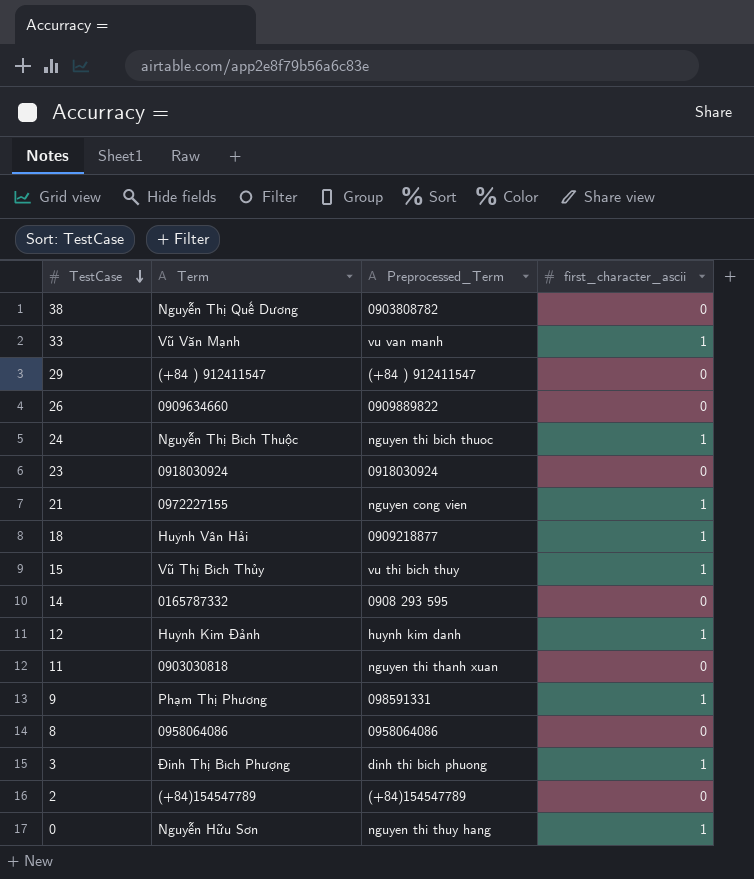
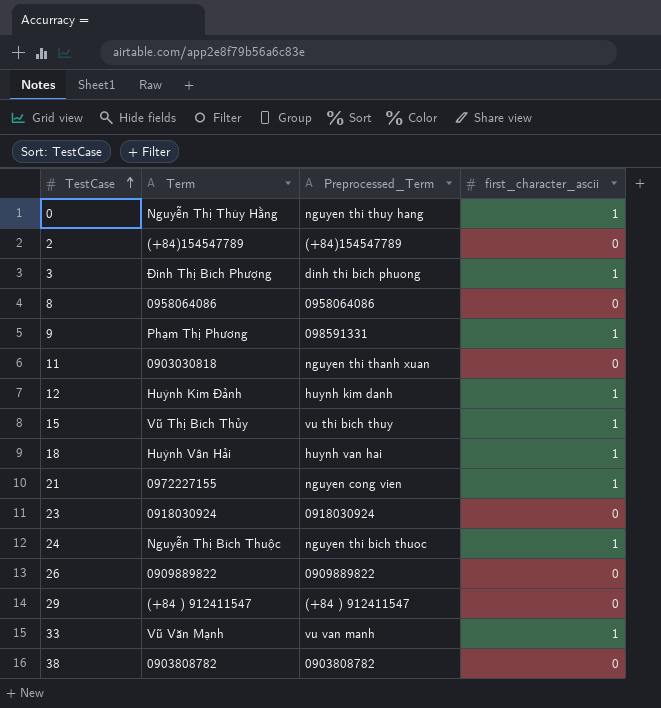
row order: TestCase descending -> TestCase ascending
row 14: 0165787332 | 0908 293 595 | 0 -> none
0 | Term: Nguyễn Hữu Sơn -> Nguyễn Thị Thúy Hằng
18 | Preprocessed_Term: 0909218877 -> huynh van hai
26 | Term: 0909634660 -> 0909889822
38 | Term: Nguyễn Thị Quế Dương -> 0903808782

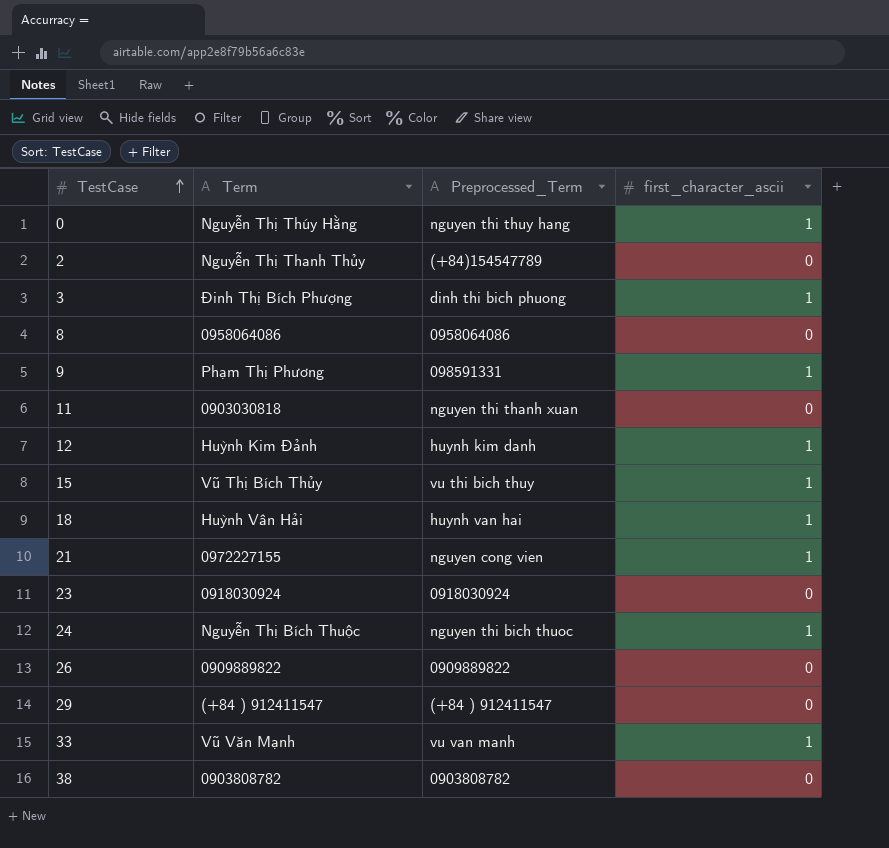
2 | Term: (+84)154547789 -> Nguyễn Thị Thanh Thủy

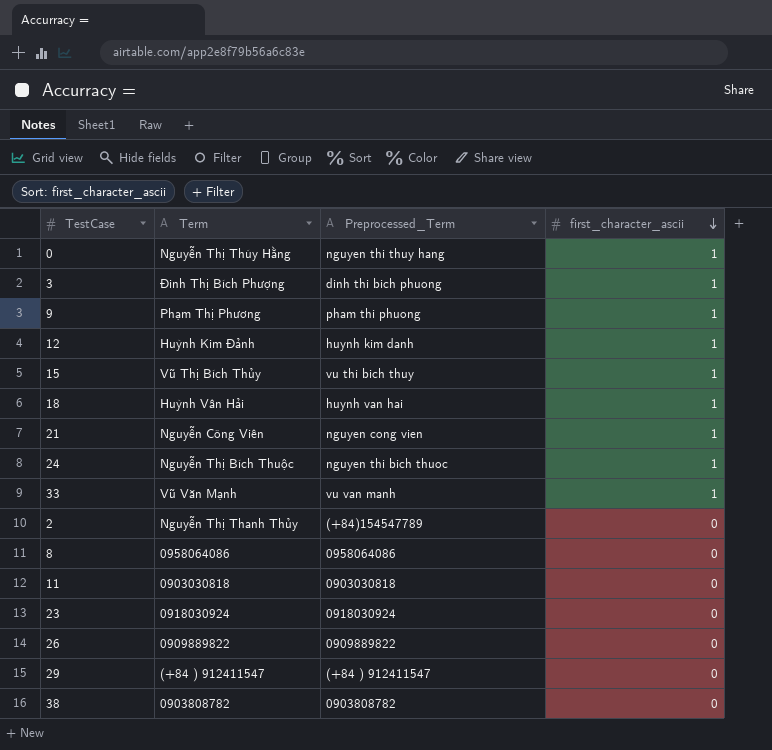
row order: TestCase ascending -> first_character_ascii descending
9 | Preprocessed_Term: 098591331 -> pham thi phuong
21 | Term: 0972227155 -> Nguyễn Công Viên
11 | Preprocessed_Term: nguyen thi thanh xuan -> 0903030818

